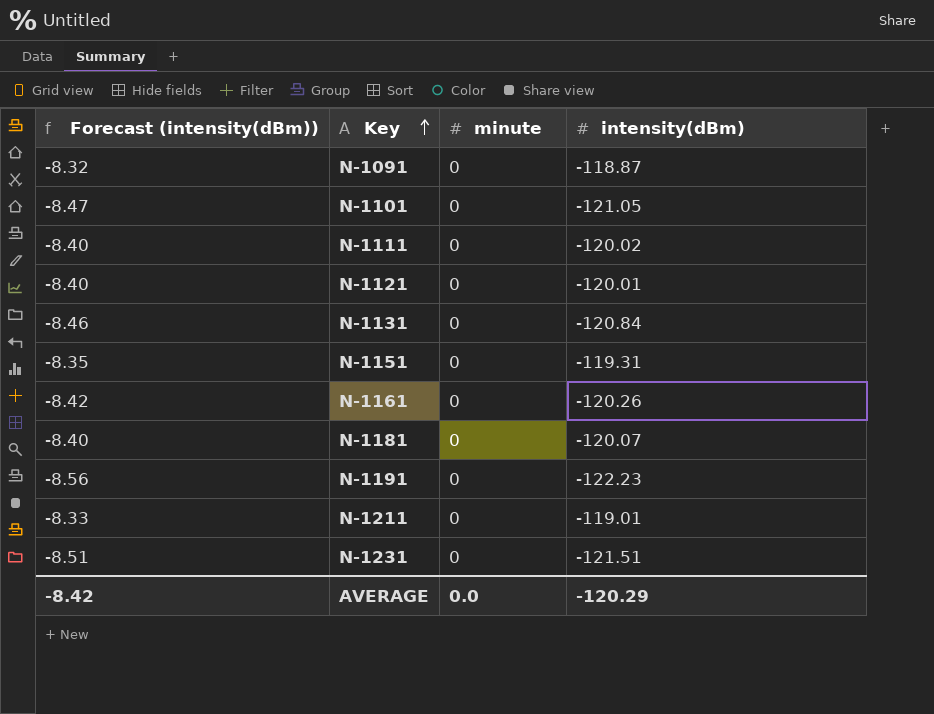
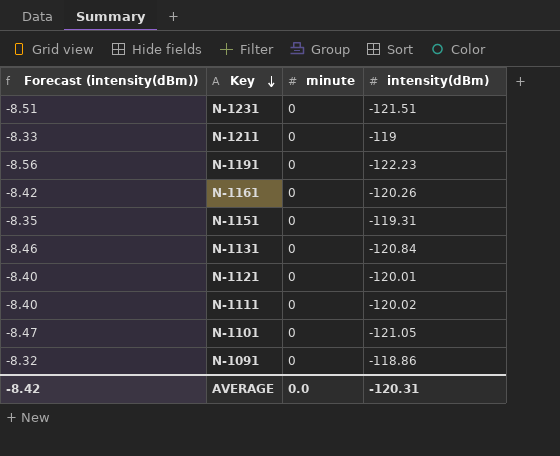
row order: Key ascending -> Key descending
row N-1181: -8.40 | 0 | -120.07 -> none
N-1211 | intensity(dBm): -119.01 -> -119
N-1091 | intensity(dBm): -118.87 -> -118.86
AVERAGE | intensity(dBm): -120.29 -> -120.31

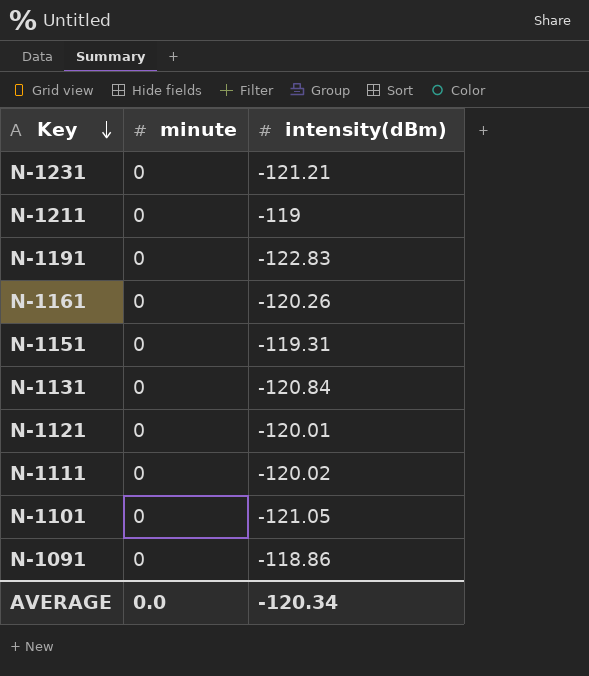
column Forecast (intensity(dBm)) | formula: [intensity(dBm)] * 0.07 -> none
N-1231 | intensity(dBm): -121.51 -> -121.21
N-1191 | intensity(dBm): -122.23 -> -122.83
AVERAGE | intensity(dBm): -120.31 -> -120.34

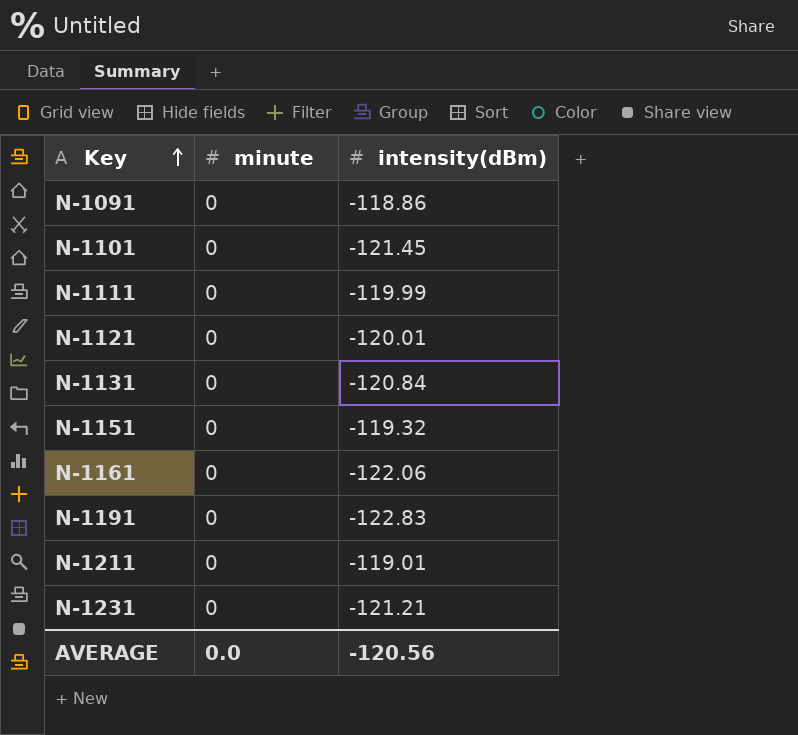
row order: Key descending -> Key ascending
N-1101 | intensity(dBm): -121.05 -> -121.45
N-1111 | intensity(dBm): -120.02 -> -119.99
N-1151 | intensity(dBm): -119.31 -> -119.32
N-1161 | intensity(dBm): -120.26 -> -122.06
N-1211 | intensity(dBm): -119 -> -119.01
AVERAGE | intensity(dBm): -120.34 -> -120.56

